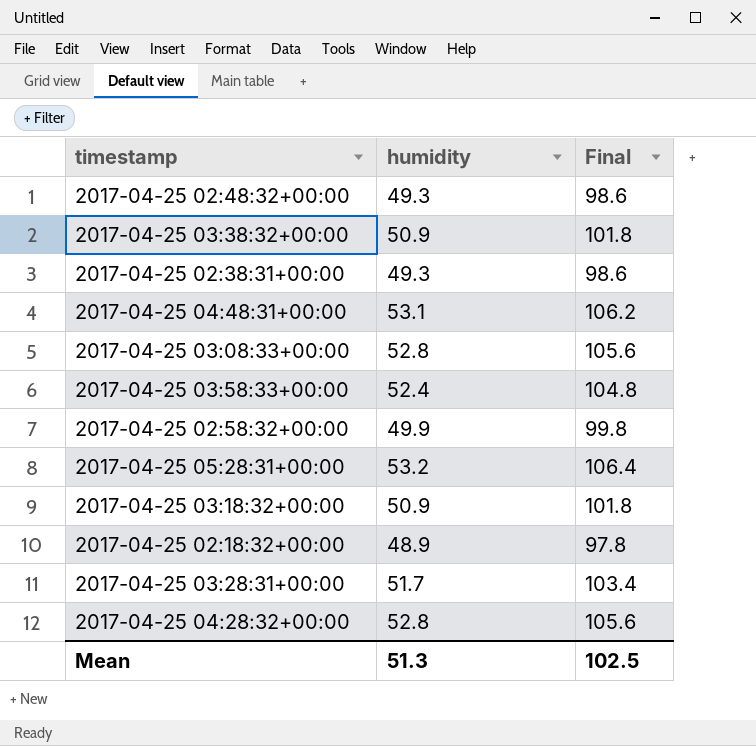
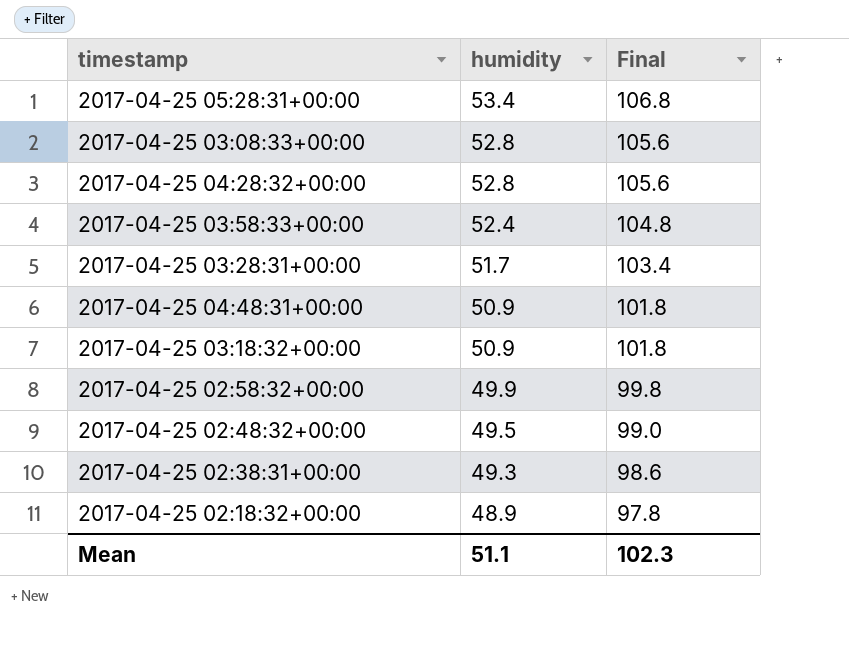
row order: none -> humidity descending
row 2017-04-25 03:38:32+00:00: 50.9 | 101.8 -> none
2017-04-25 05:28:31+00:00 | humidity: 53.2 -> 53.4
2017-04-25 05:28:31+00:00 | Final: 106.4 -> 106.8
2017-04-25 04:48:31+00:00 | humidity: 53.1 -> 50.9
2017-04-25 04:48:31+00:00 | Final: 106.2 -> 101.8
2017-04-25 02:48:32+00:00 | humidity: 49.3 -> 49.5
2017-04-25 02:48:32+00:00 | Final: 98.6 -> 99.0
Mean | humidity: 51.3 -> 51.1
Mean | Final: 102.5 -> 102.3

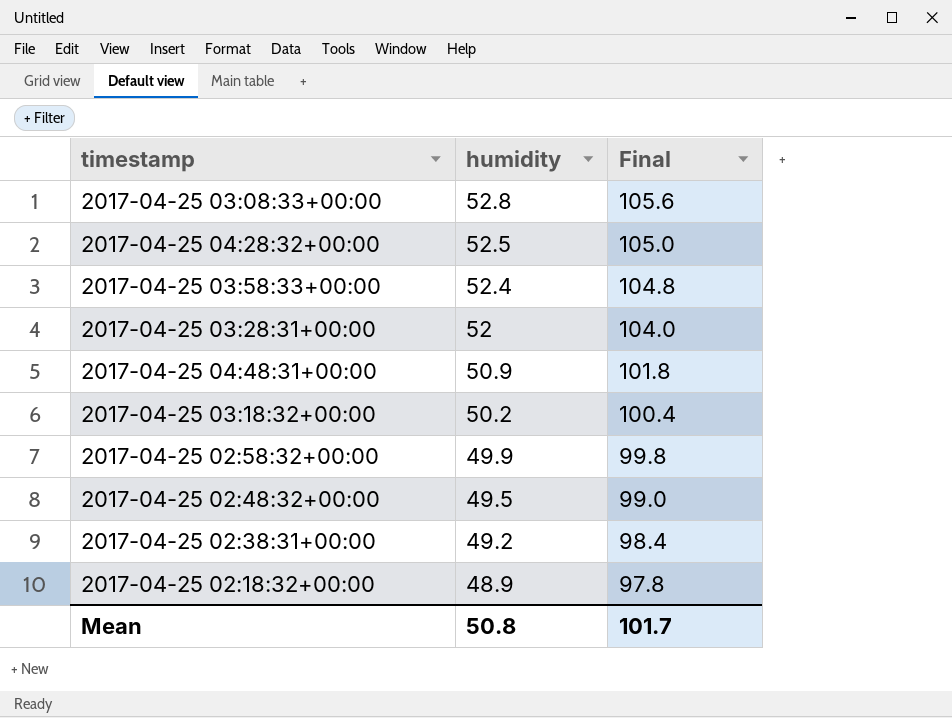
row 2017-04-25 05:28:31+00:00: 53.4 | 106.8 -> none
2017-04-25 04:28:32+00:00 | humidity: 52.8 -> 52.5
2017-04-25 04:28:32+00:00 | Final: 105.6 -> 105.0
2017-04-25 03:28:31+00:00 | humidity: 51.7 -> 52
2017-04-25 03:28:31+00:00 | Final: 103.4 -> 104.0
2017-04-25 03:18:32+00:00 | humidity: 50.9 -> 50.2
2017-04-25 03:18:32+00:00 | Final: 101.8 -> 100.4
2017-04-25 02:38:31+00:00 | humidity: 49.3 -> 49.2
2017-04-25 02:38:31+00:00 | Final: 98.6 -> 98.4
Mean | humidity: 51.1 -> 50.8
Mean | Final: 102.3 -> 101.7

